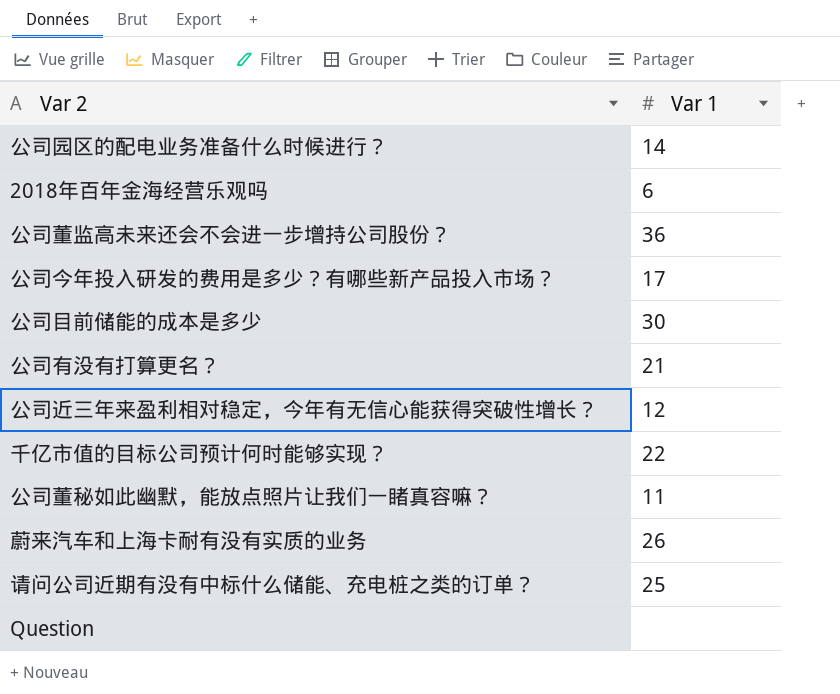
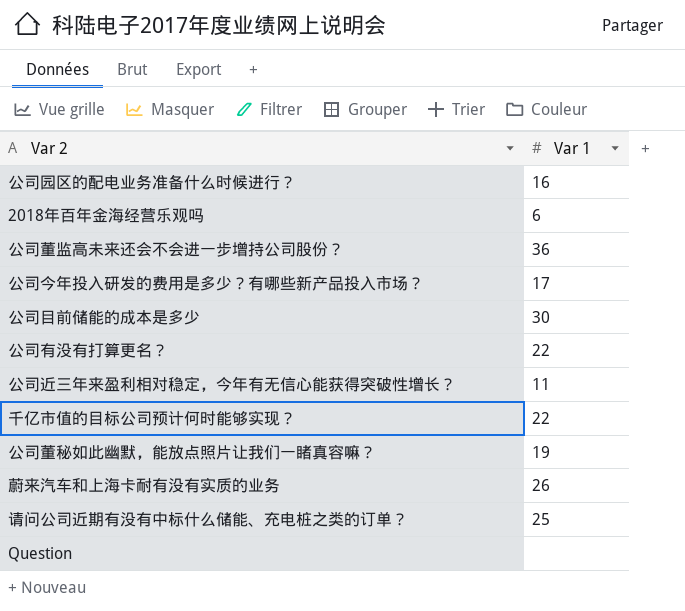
公司园区的配电业务准备什么时候进行？ | Var 1: 14 -> 16
公司有没有打算更名？ | Var 1: 21 -> 22
公司近三年来盈利相对稳定，今年有无信心能获得突破性增长？ | Var 1: 12 -> 11
公司董秘如此幽默，能放点照片让我们一睹真容嘛？ | Var 1: 11 -> 19

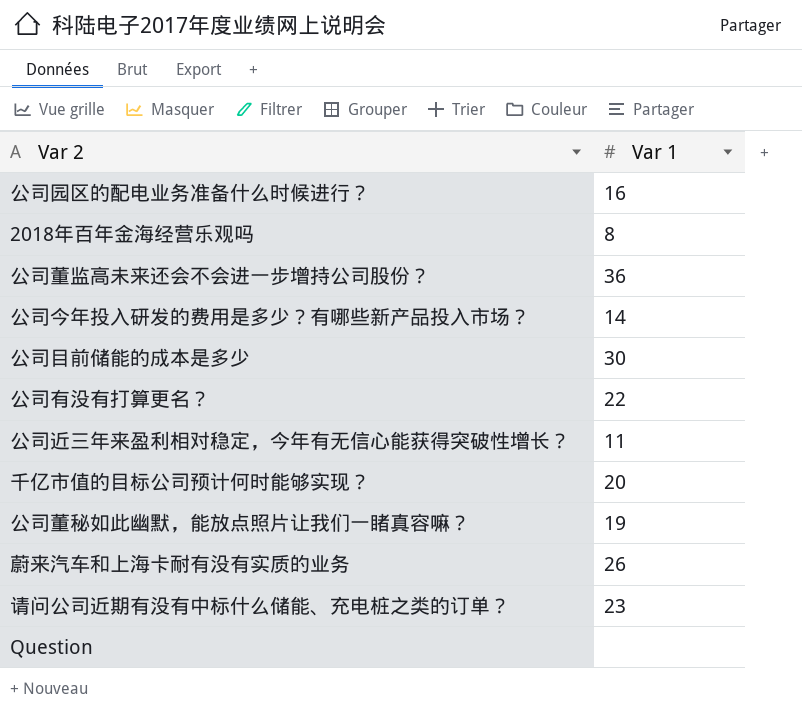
2018年百年金海经营乐观吗 | Var 1: 6 -> 8
公司今年投入研发的费用是多少？有哪些新产品投入市场？ | Var 1: 17 -> 14
千亿市值的目标公司预计何时能够实现？ | Var 1: 22 -> 20
请问公司近期有没有中标什么储能、充电桩之类的订单？ | Var 1: 25 -> 23

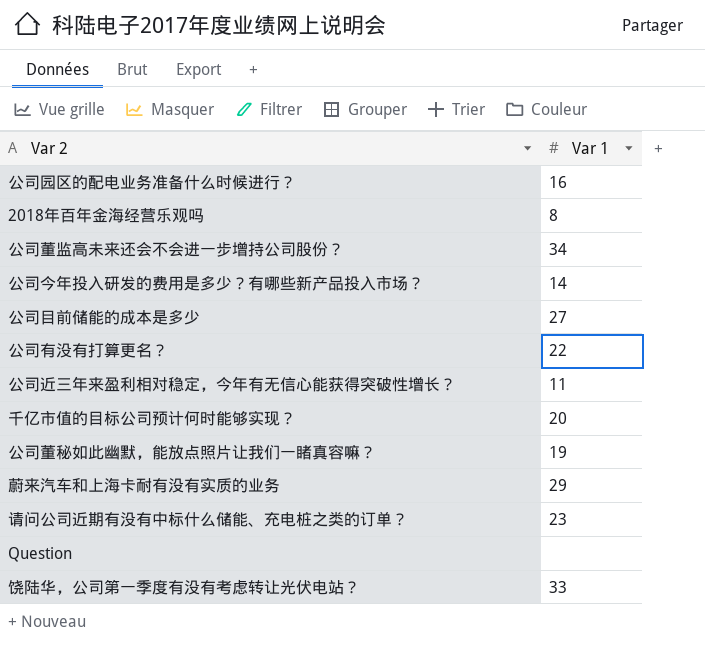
公司董监高未来还会不会进一步增持公司股份？ | Var 1: 36 -> 34
公司目前储能的成本是多少 | Var 1: 30 -> 27
蔚来汽车和上海卡耐有没有实质的业务 | Var 1: 26 -> 29
row 饶陆华，公司第一季度有没有考虑转让光伏电站？: none -> 33

